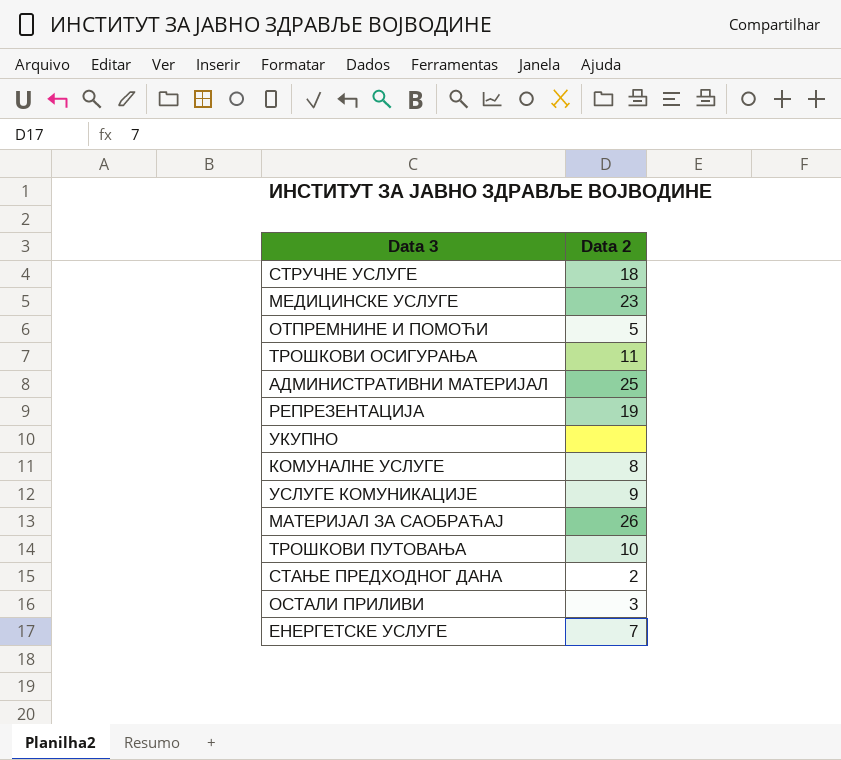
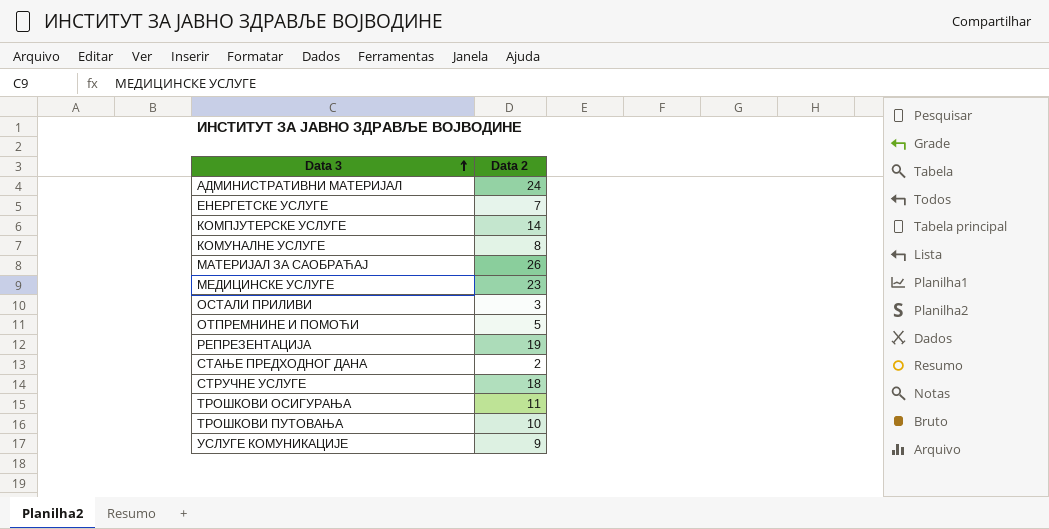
row order: none -> Data 3 ascending
row УКУПНО: none -> none
АДМИНИСТРАТИВНИ МАТЕРИЈАЛ | Data 2: 25 -> 24
row КОМПЈУТЕРСКЕ УСЛУГЕ: none -> 14

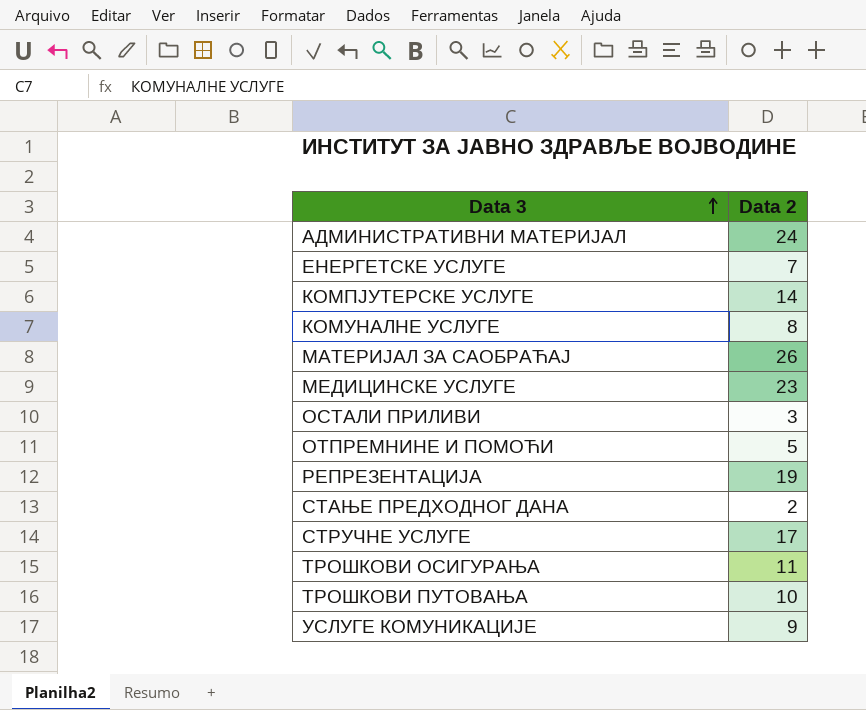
СТРУЧНЕ УСЛУГЕ | Data 2: 18 -> 17

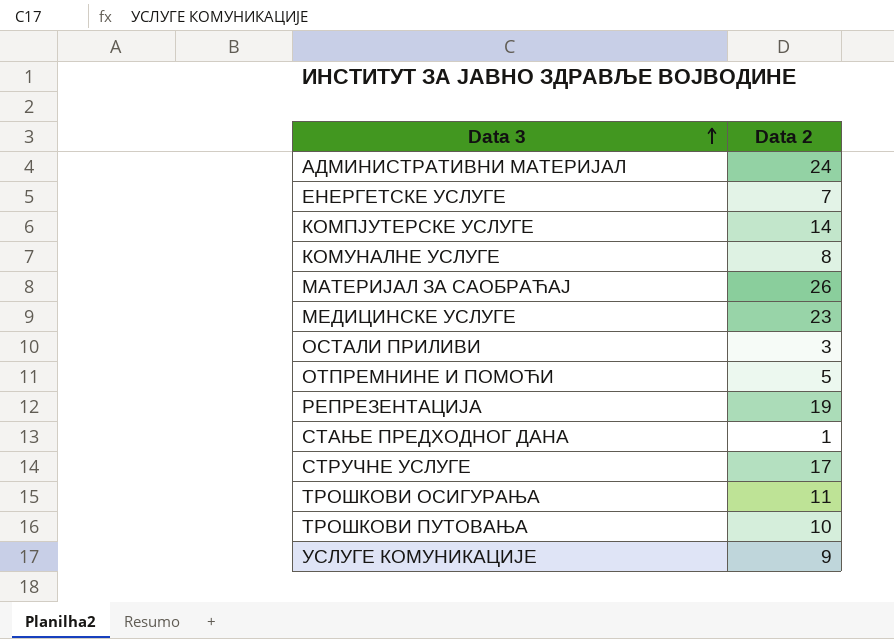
СТАЊЕ ПРЕДХОДНОГ ДАНА | Data 2: 2 -> 1

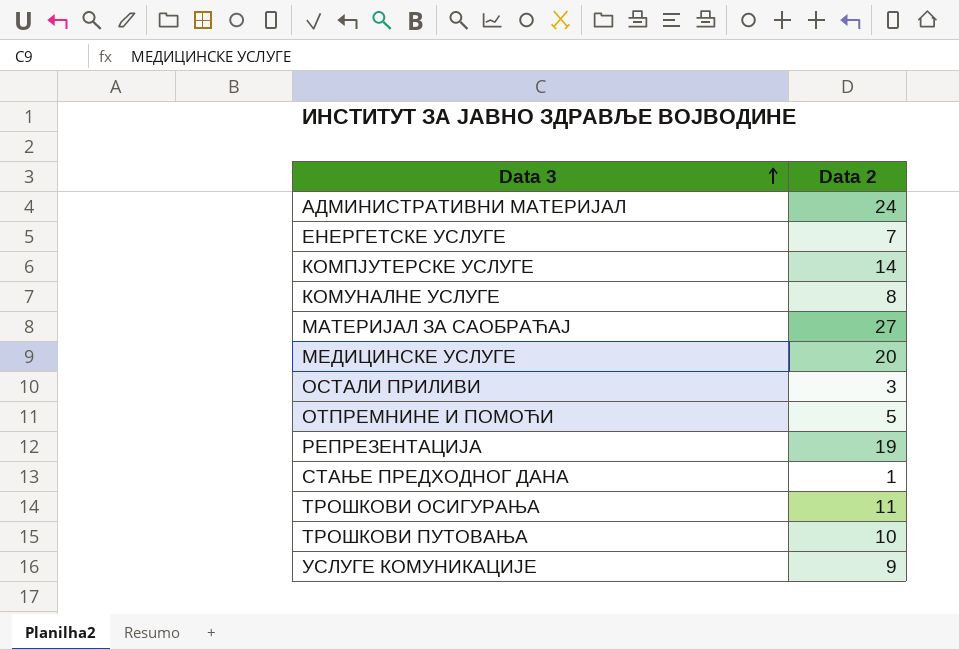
row СТРУЧНЕ УСЛУГЕ: 17 -> none
МАТЕРИЈАЛ ЗА САОБРАЋАЈ | Data 2: 26 -> 27
МЕДИЦИНСКЕ УСЛУГЕ | Data 2: 23 -> 20

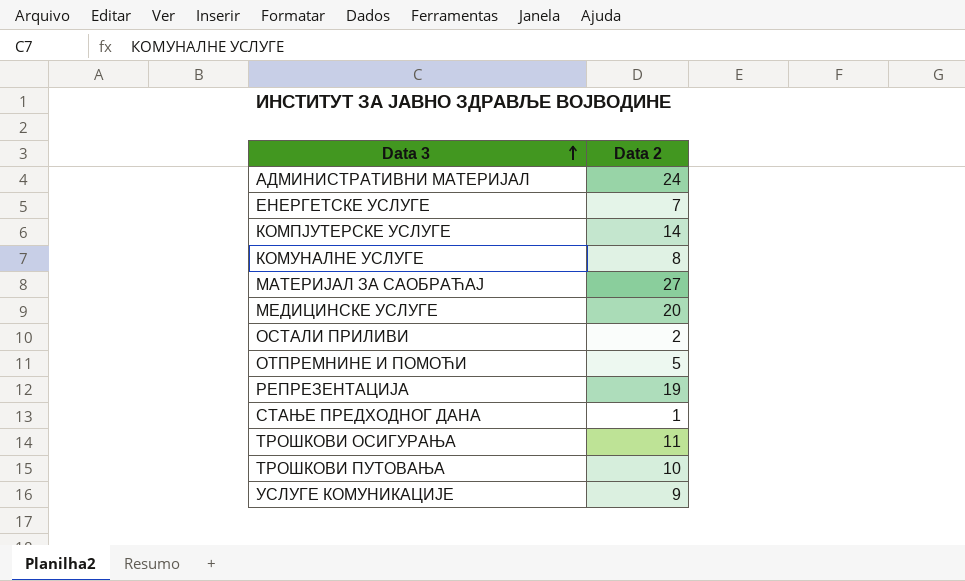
ОСТАЛИ ПРИЛИВИ | Data 2: 3 -> 2

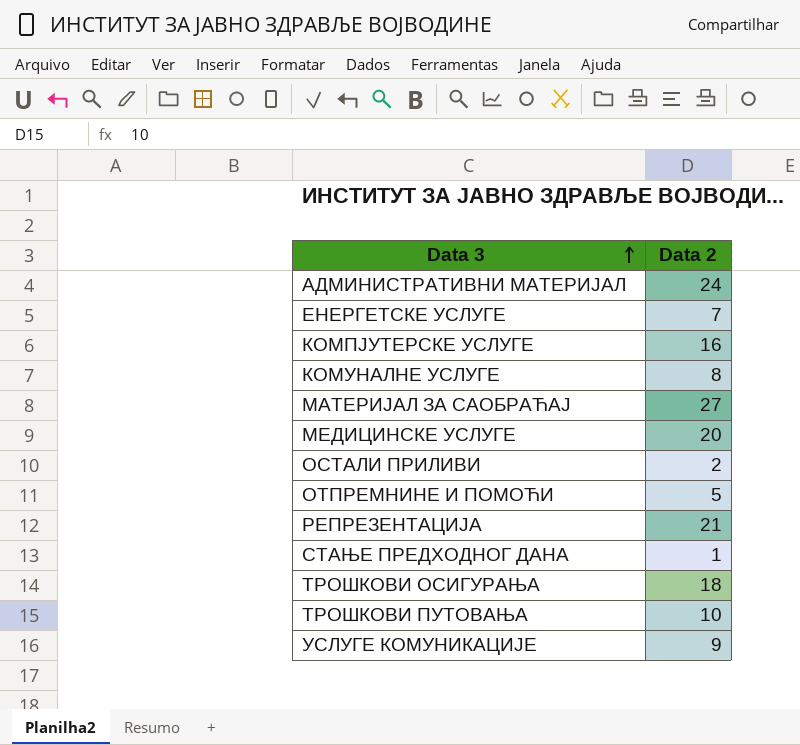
КОМПЈУТЕРСКЕ УСЛУГЕ | Data 2: 14 -> 16
РЕПРЕЗЕНТАЦИЈА | Data 2: 19 -> 21
ТРОШКОВИ ОСИГУРАЊА | Data 2: 11 -> 18

